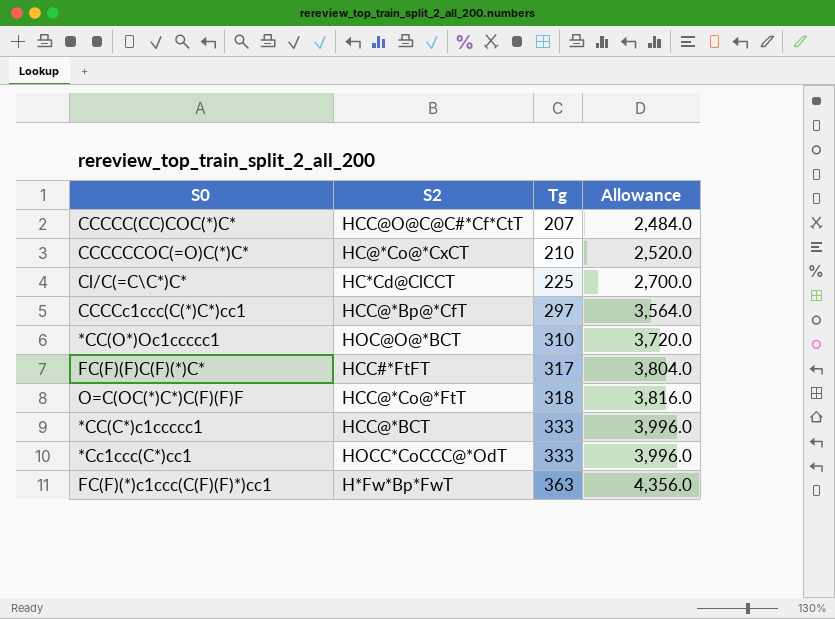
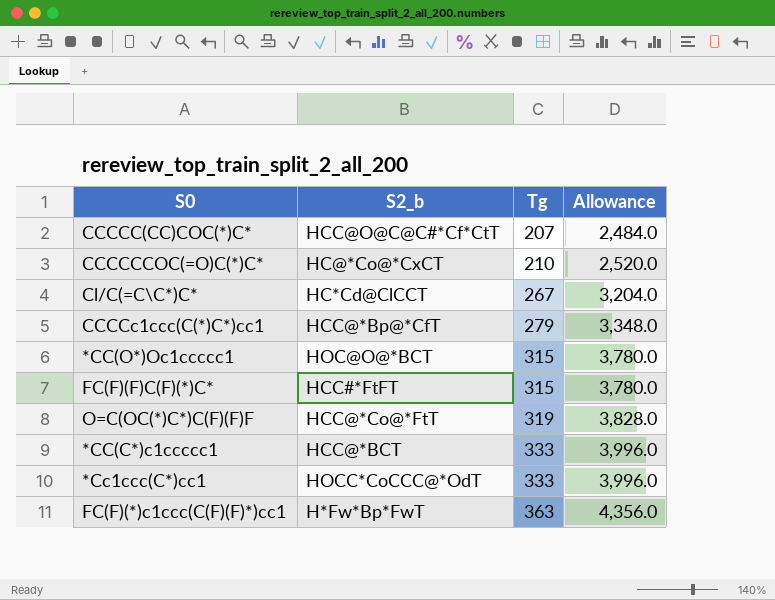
column name: S2 -> S2_b
Cl/C(=C\C*)C* | Tg: 225 -> 267
Cl/C(=C\C*)C* | Allowance: 2,700.0 -> 3,204.0
CCCCc1ccc(C(*)C*)cc1 | Tg: 297 -> 279
CCCCc1ccc(C(*)C*)cc1 | Allowance: 3,564.0 -> 3,348.0
*CC(O*)Oc1ccccc1 | Tg: 310 -> 315
*CC(O*)Oc1ccccc1 | Allowance: 3,720.0 -> 3,780.0
FC(F)(F)C(F)(*)C* | Tg: 317 -> 315
FC(F)(F)C(F)(*)C* | Allowance: 3,804.0 -> 3,780.0
O=C(OC(*)C*)C(F)(F)F | Tg: 318 -> 319
O=C(OC(*)C*)C(F)(F)F | Allowance: 3,816.0 -> 3,828.0

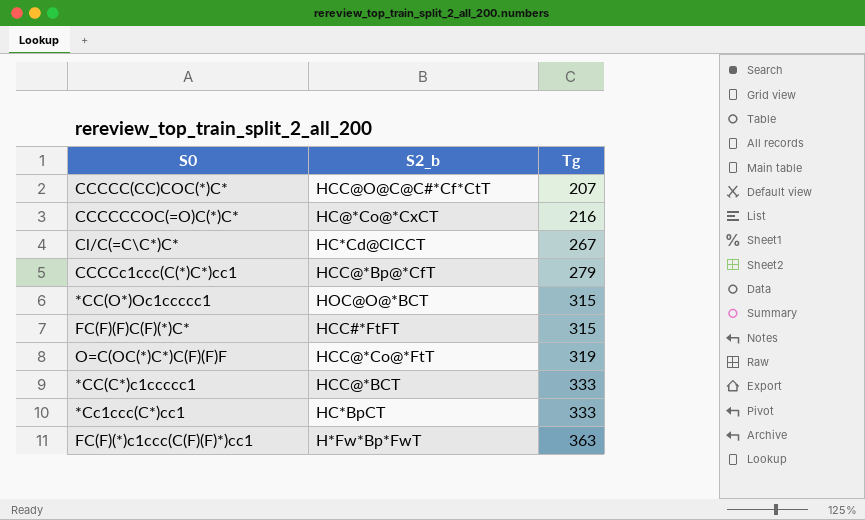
column Allowance | formula: [Tg] * 12 -> none
CCCCCCOC(=O)C(*)C* | Tg: 210 -> 216
*Cc1ccc(C*)cc1 | S2_b: HOCC*CoCCC@*OdT -> HC*BpCT

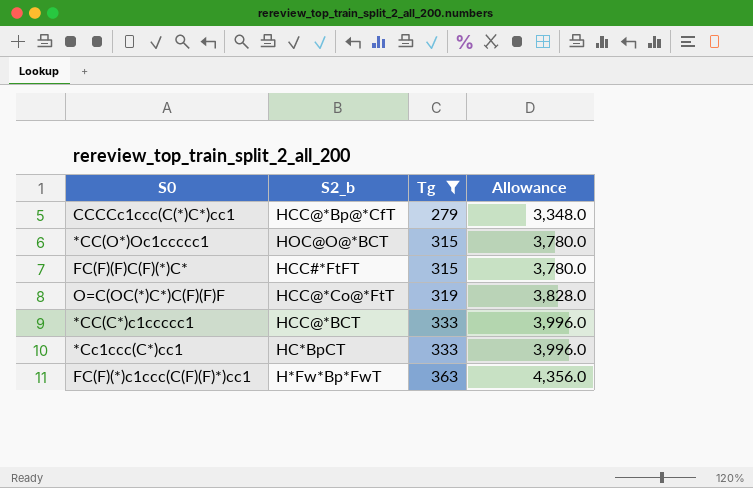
filter: none -> Tg >= 279
column Allowance | formula: none -> [Tg] * 12

